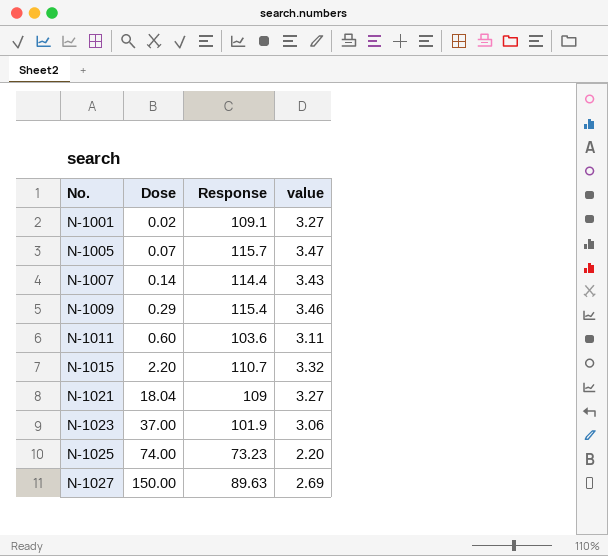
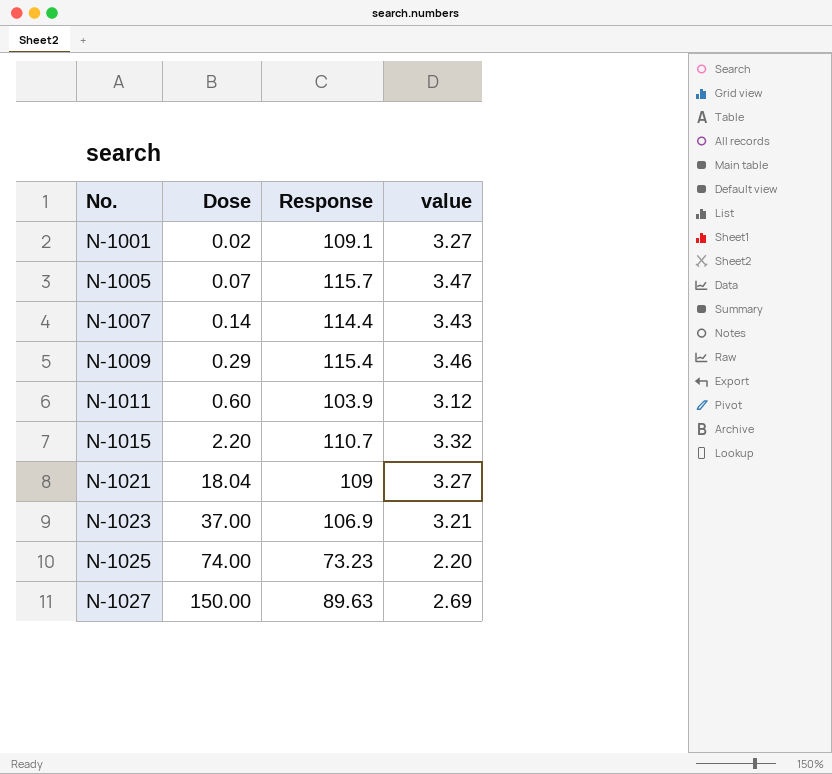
N-1011 | Response: 103.6 -> 103.9
N-1011 | value: 3.11 -> 3.12
N-1023 | Response: 101.9 -> 106.9
N-1023 | value: 3.06 -> 3.21

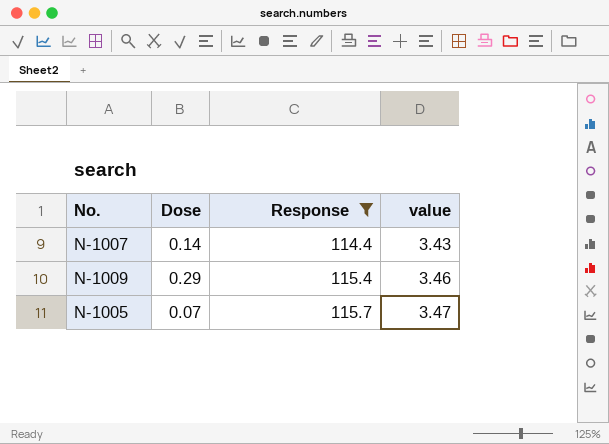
filter: none -> Response >= 114.4
row order: No. ascending -> Response ascending

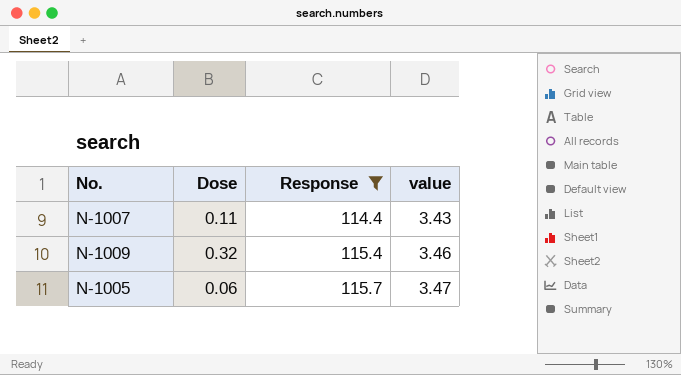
N-1007 | Dose: 0.14 -> 0.11
N-1009 | Dose: 0.29 -> 0.32
N-1005 | Dose: 0.07 -> 0.06

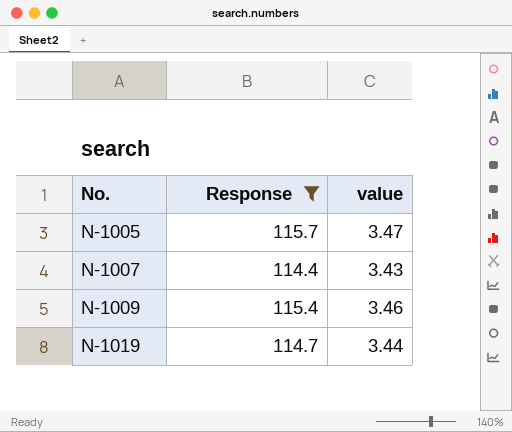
row order: Response ascending -> No. ascending
column Dose | position: 2 -> none
row N-1019: none -> 114.7 | 3.44

